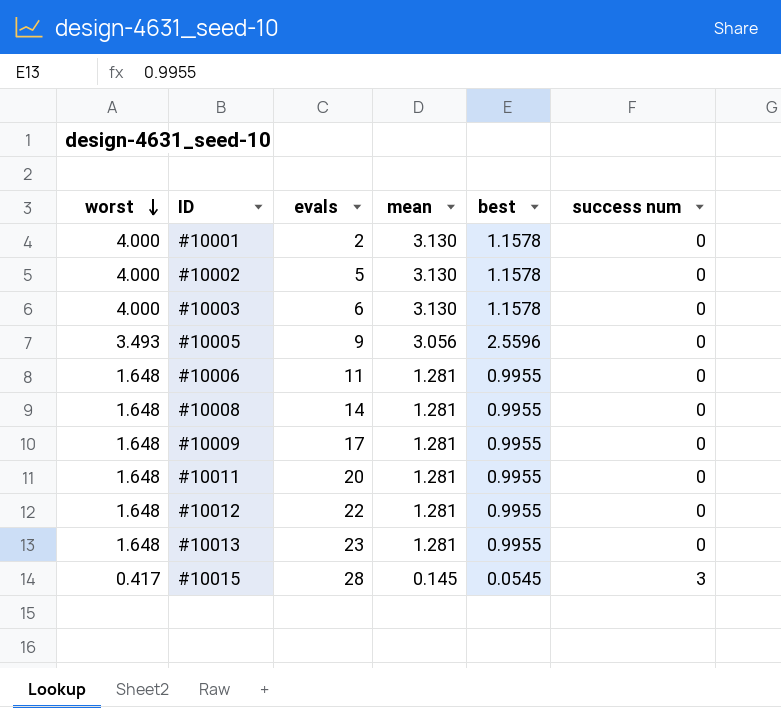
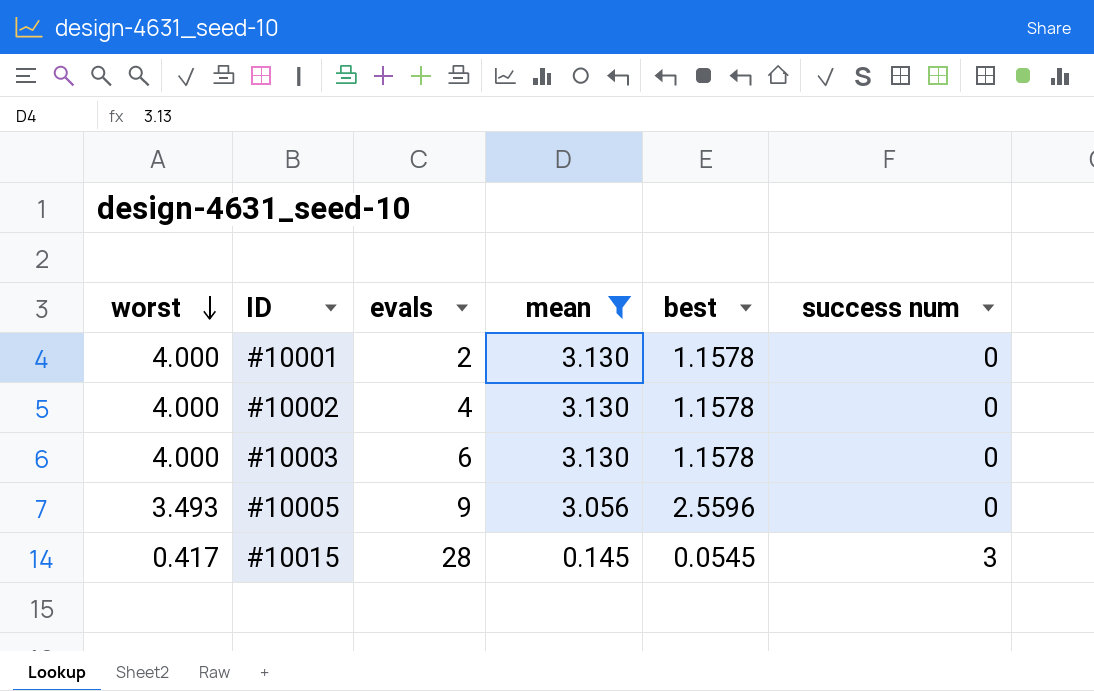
filter: none -> mean != 1.281
#10002 | evals: 5 -> 4

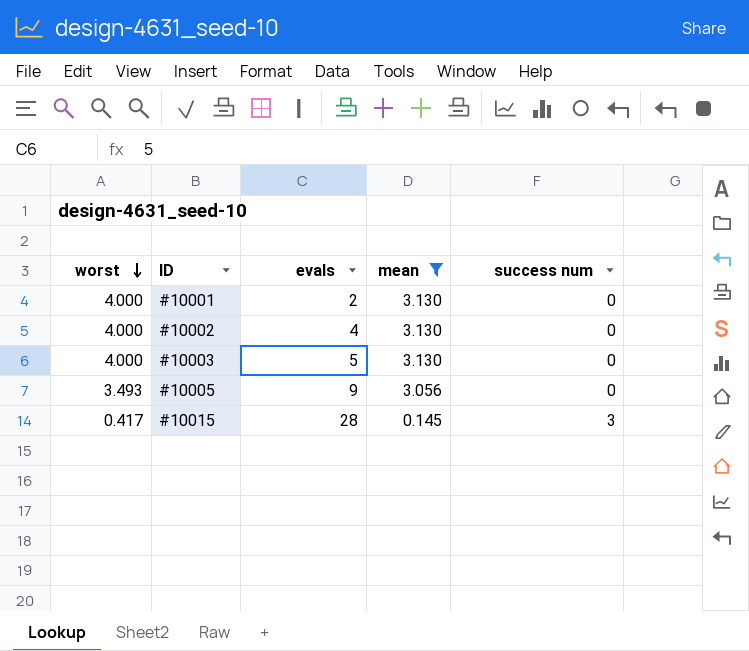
column best | position: 5 -> none
#10003 | evals: 6 -> 5

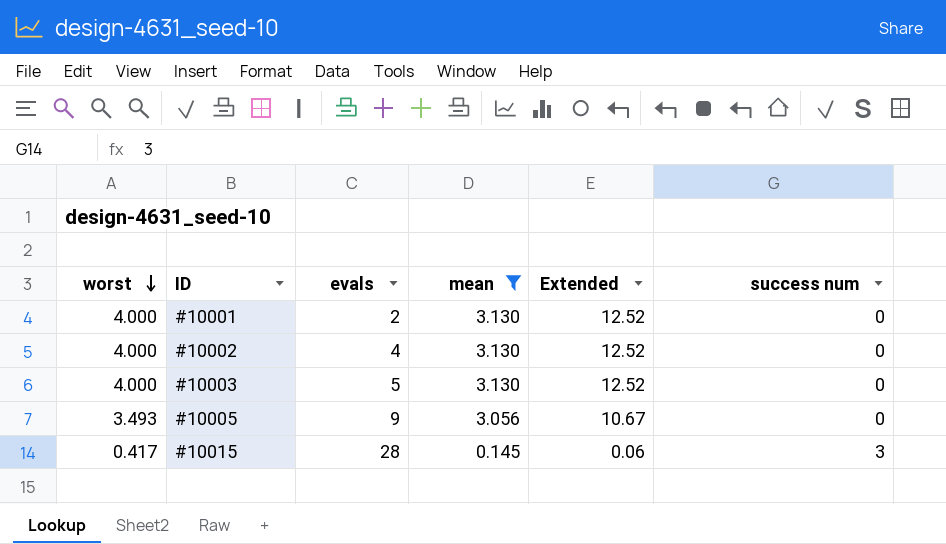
column Extended | formula: none -> [worst] * [mean]

